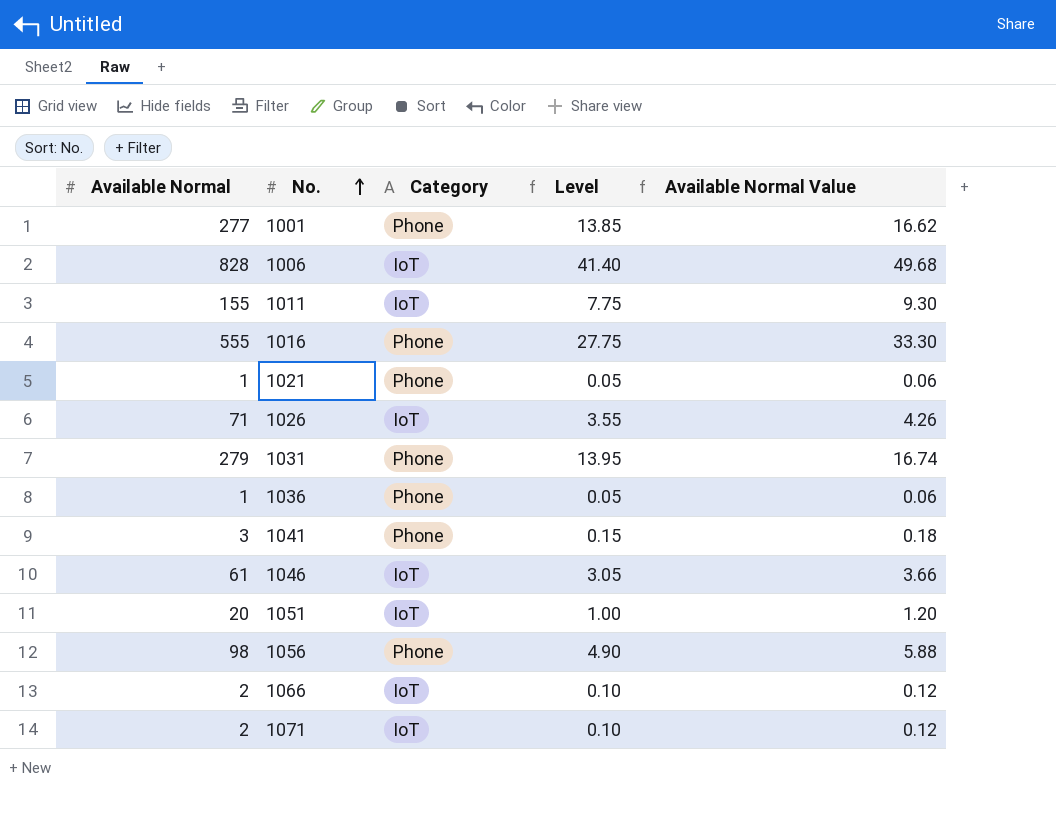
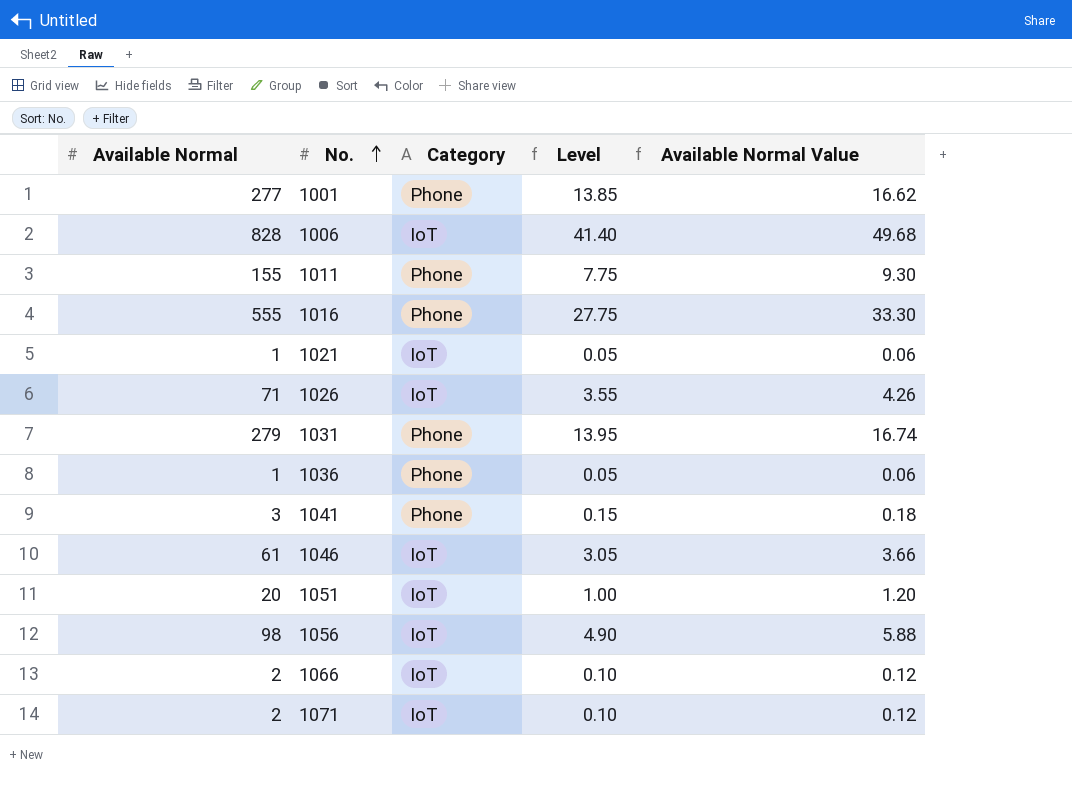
1011 | Category: IoT -> Phone
1021 | Category: Phone -> IoT
1056 | Category: Phone -> IoT

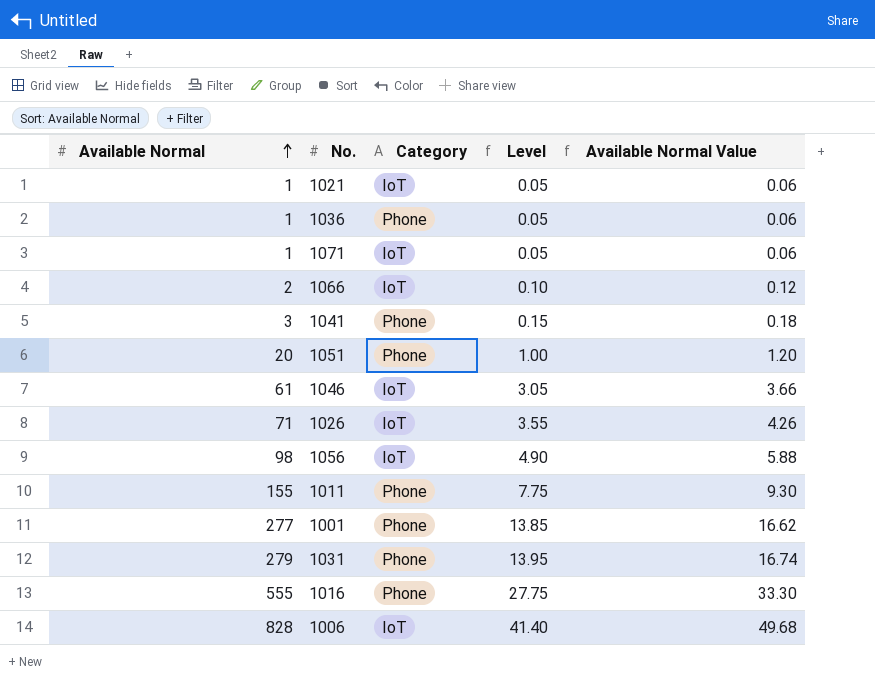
row order: No. ascending -> Available Normal ascending
1071 | Available Normal: 2 -> 1
1071 | Level: 0.10 -> 0.05
1071 | Available Normal Value: 0.12 -> 0.06
1051 | Category: IoT -> Phone

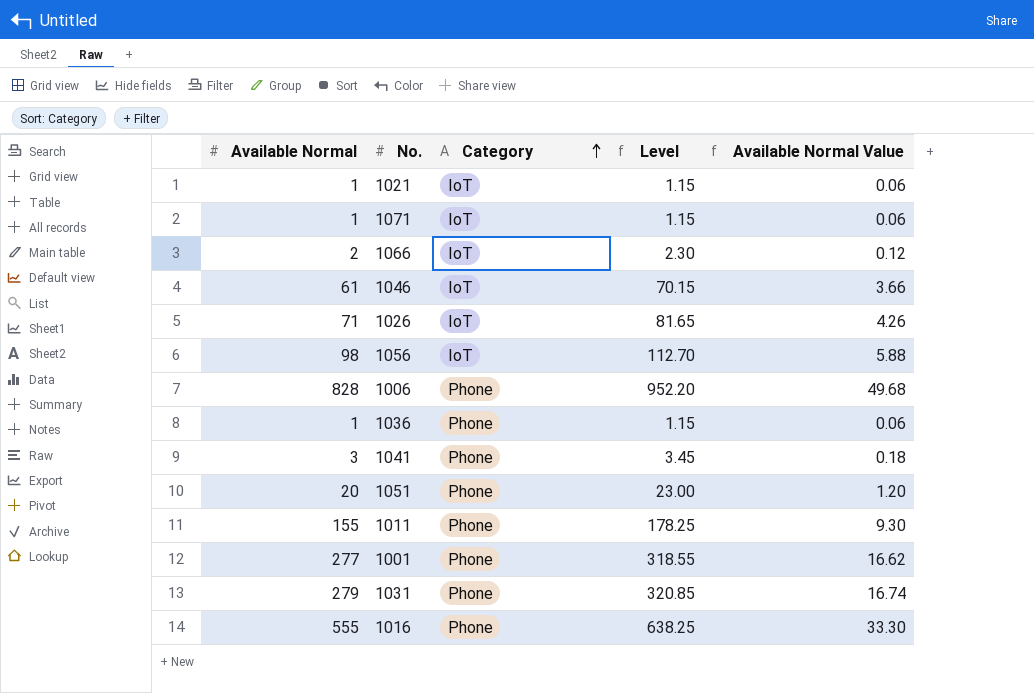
row order: Available Normal ascending -> Category ascending
column Level | formula: [Available Normal] * 0.05 -> [Available Normal] * 1.15
1006 | Category: IoT -> Phone

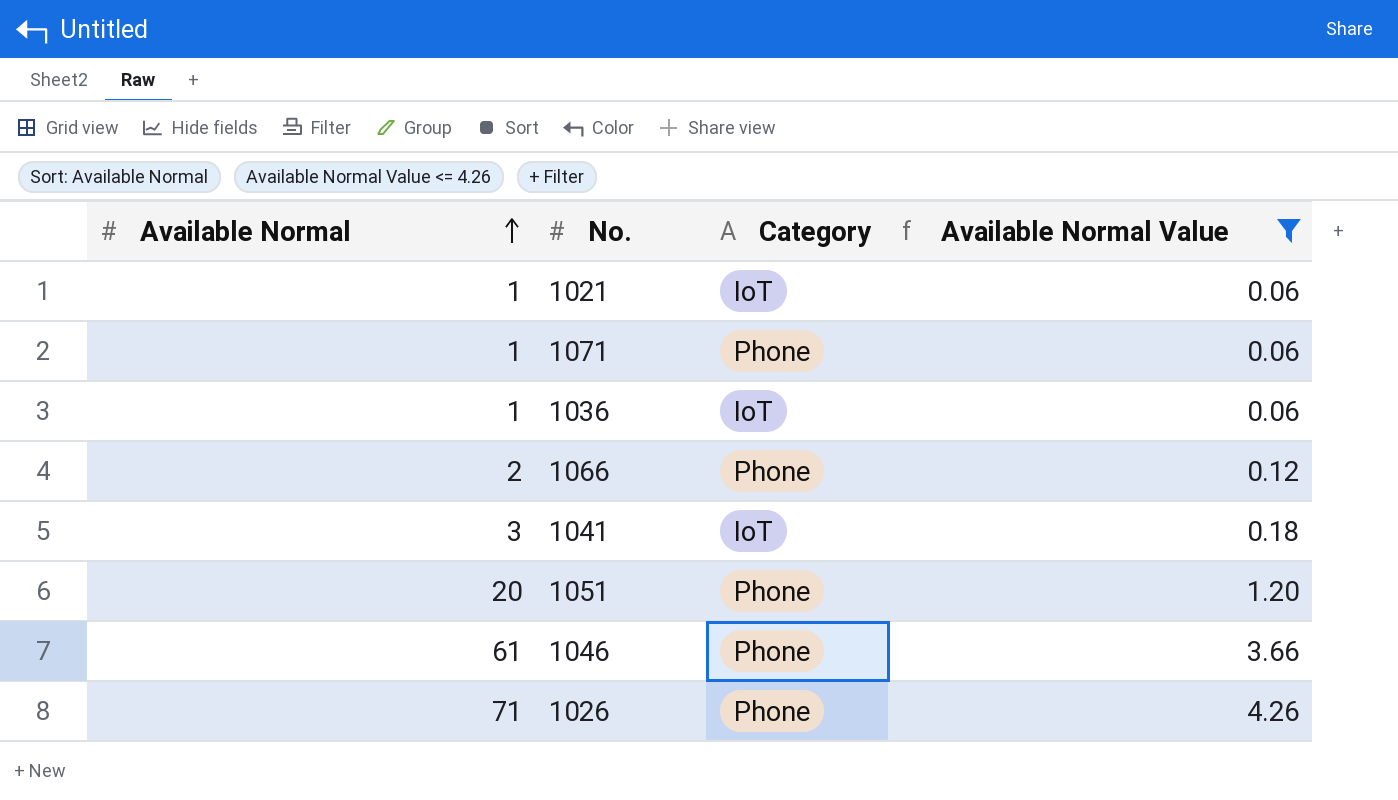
filter: none -> Available Normal Value <= 4.26
row order: Category ascending -> Available Normal ascending
column Level | formula: [Available Normal] * 1.15 -> none
1071 | Category: IoT -> Phone
1036 | Category: Phone -> IoT
1066 | Category: IoT -> Phone
1041 | Category: Phone -> IoT
1046 | Category: IoT -> Phone
1026 | Category: IoT -> Phone

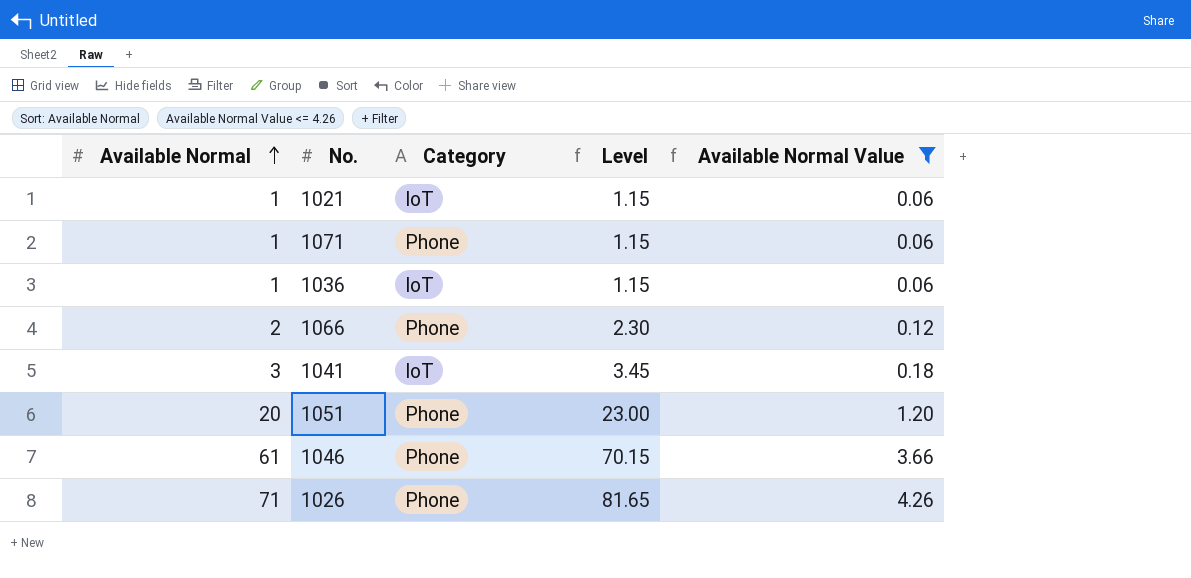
column Level | formula: none -> [Available Normal] * 1.15

